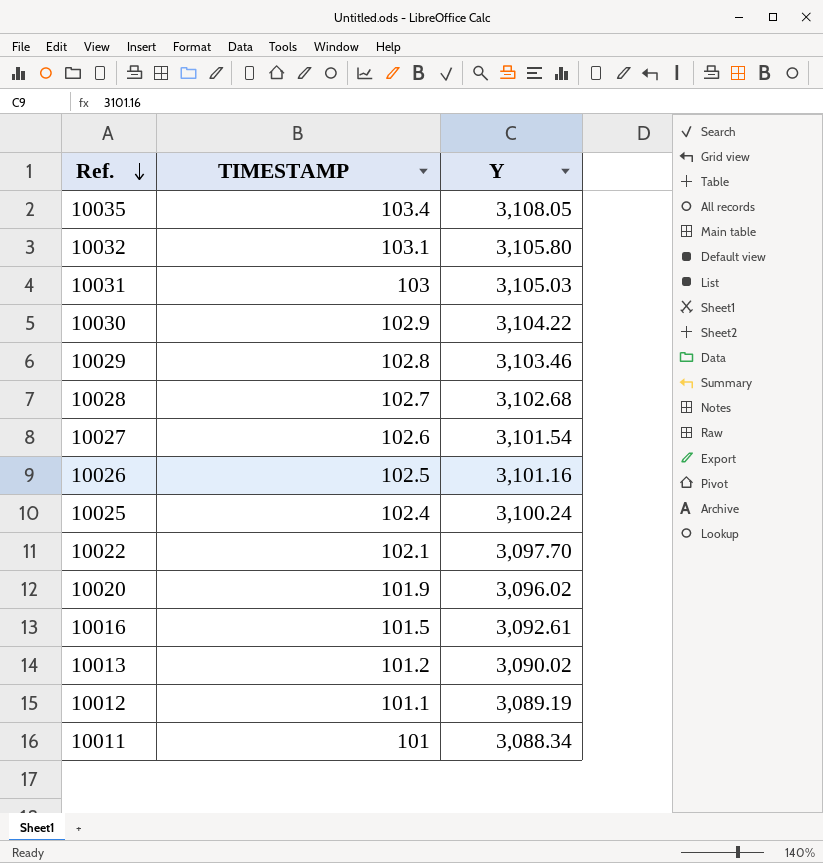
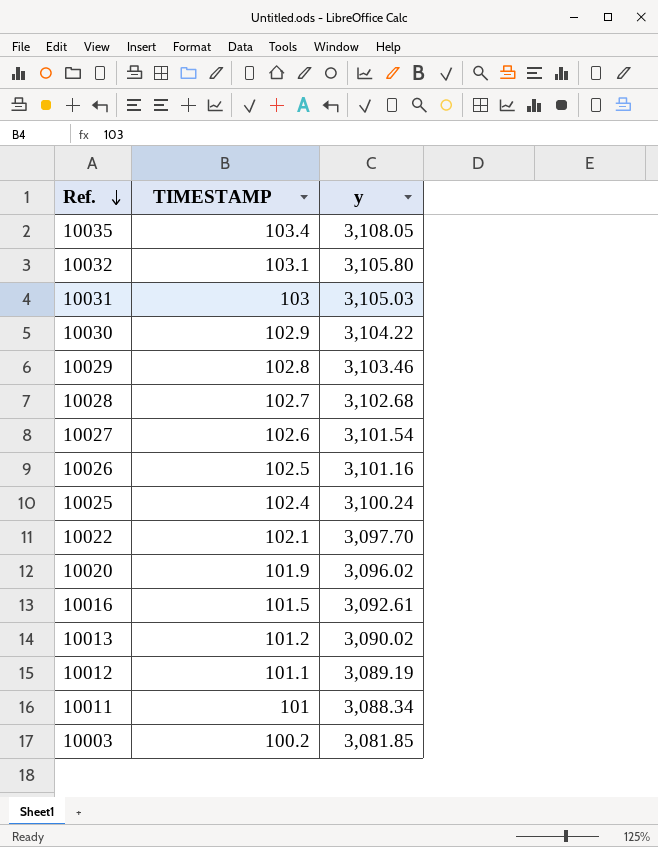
column name: Y -> y
row 10003: none -> 100.2 | 3,081.85

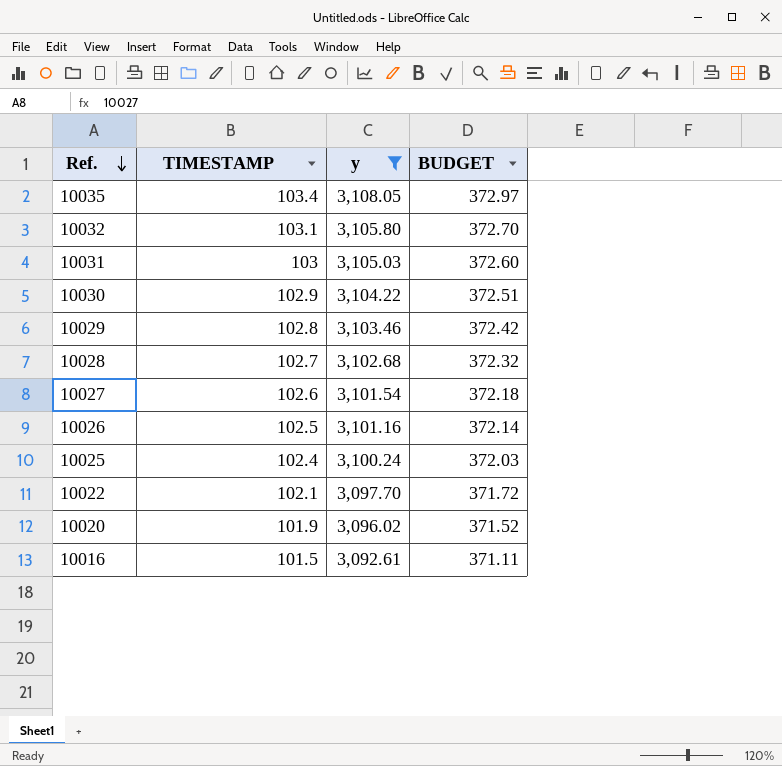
filter: none -> y >= 3,092.61
column BUDGET | formula: none -> [y] * 0.12

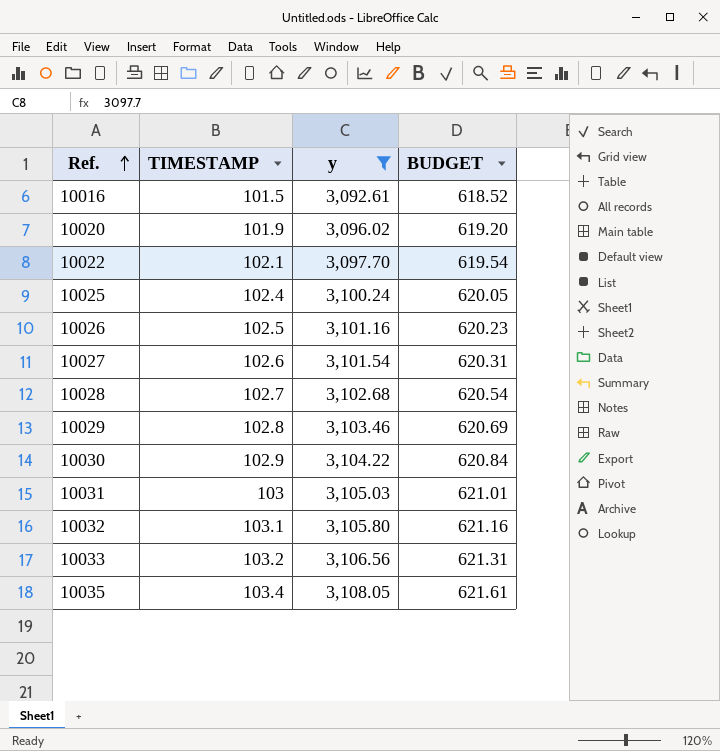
row order: Ref. descending -> Ref. ascending
column BUDGET | formula: [y] * 0.12 -> [y] * 0.2
row 10033: none -> 103.2 | 3,106.56 | 621.31

